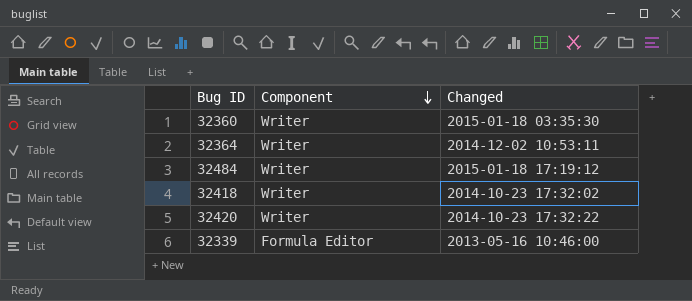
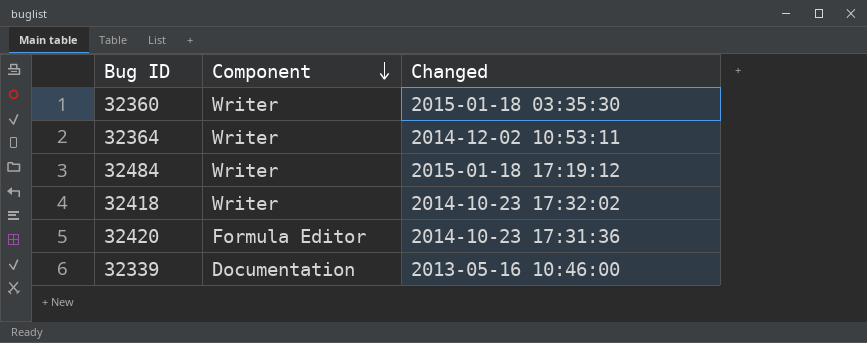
32420 | Component: Writer -> Formula Editor
32420 | Changed: 2014-10-23 17:32:22 -> 2014-10-23 17:31:36
32339 | Component: Formula Editor -> Documentation

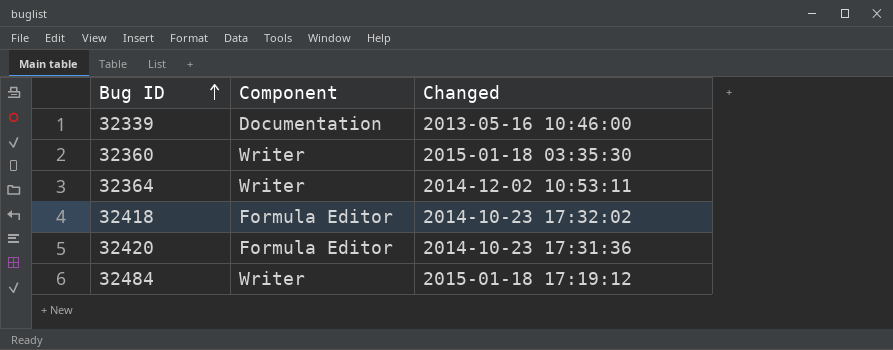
row order: Component descending -> Bug ID ascending
32418 | Component: Writer -> Formula Editor

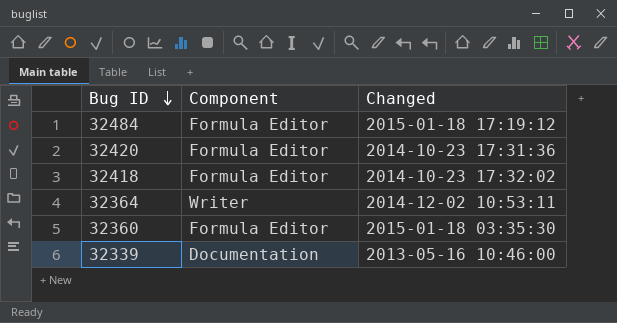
row order: Bug ID ascending -> Bug ID descending
32484 | Component: Writer -> Formula Editor
32360 | Component: Writer -> Formula Editor

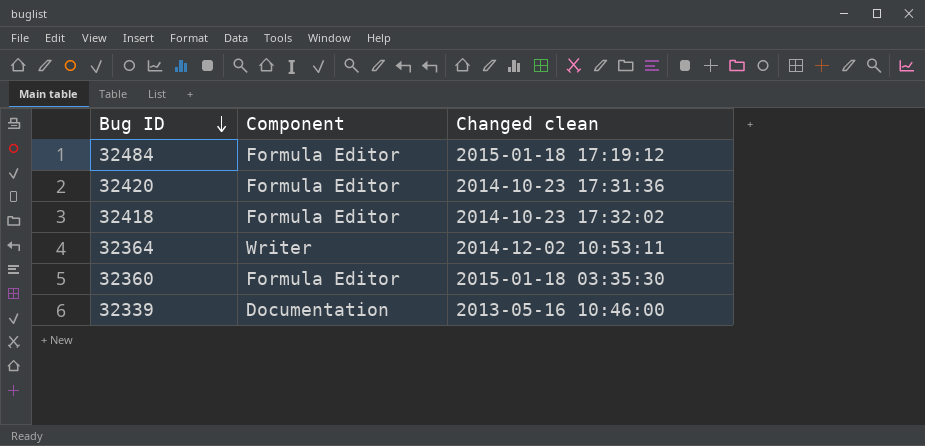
column name: Changed -> Changed clean

